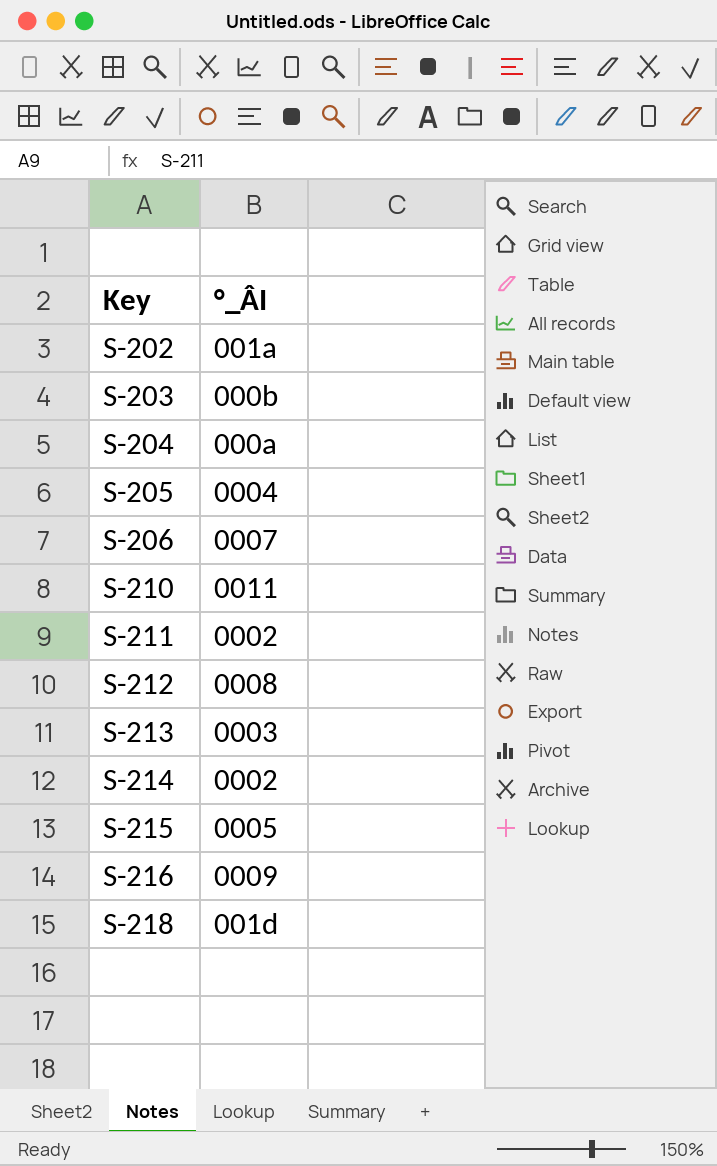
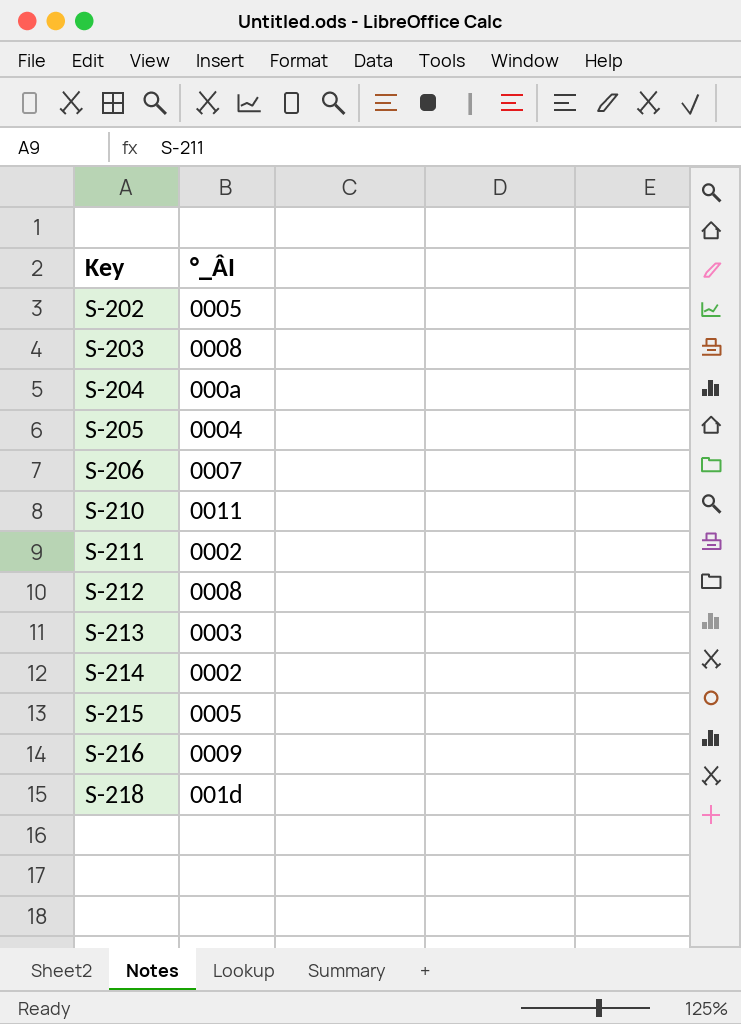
S-202 | °_ÂI: 001a -> 0005
S-203 | °_ÂI: 000b -> 0008

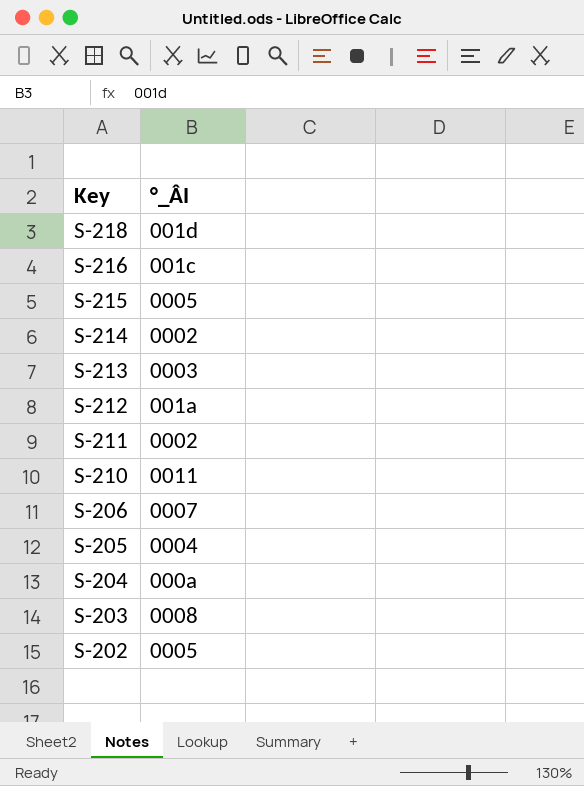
row order: Key ascending -> Key descending
S-216 | °_ÂI: 0009 -> 001c
S-212 | °_ÂI: 0008 -> 001a

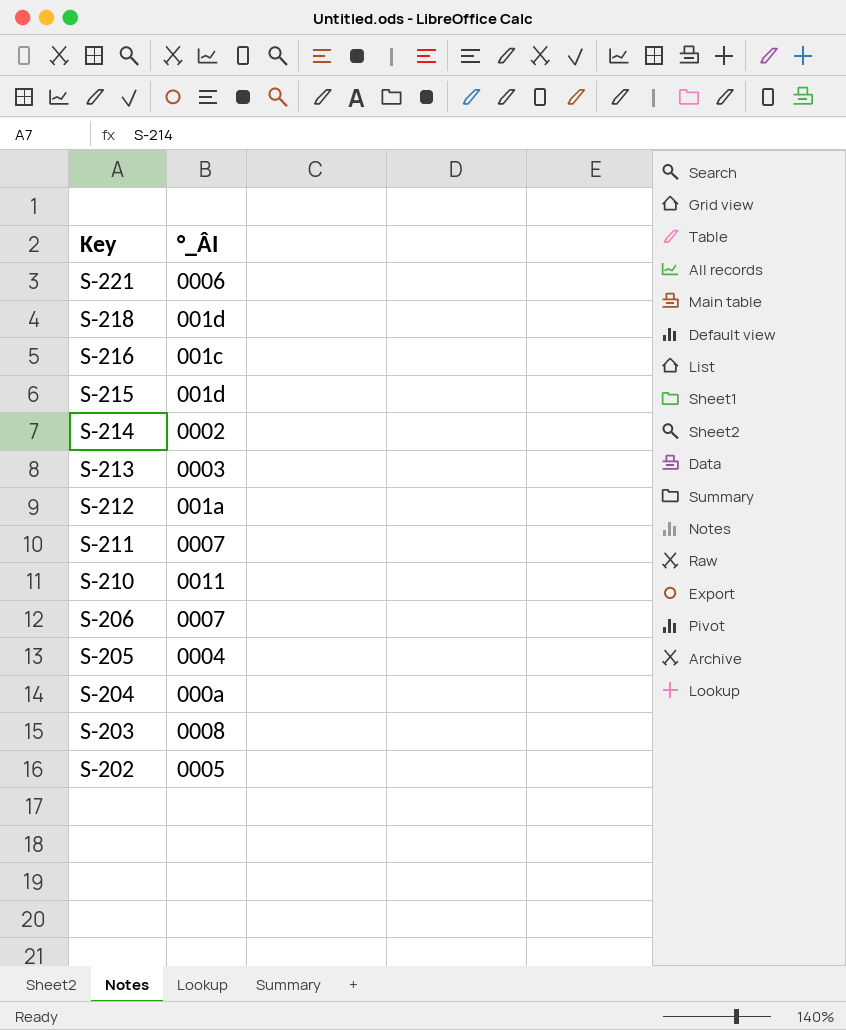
row S-221: none -> 0006
S-215 | °_ÂI: 0005 -> 001d
S-211 | °_ÂI: 0002 -> 0007

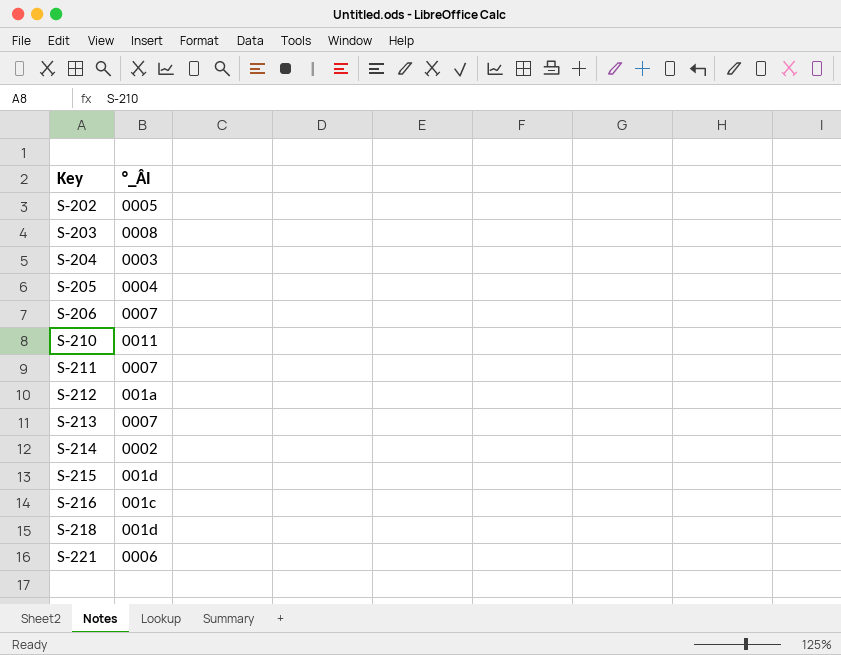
row order: Key descending -> Key ascending
S-204 | °_ÂI: 000a -> 0003
S-213 | °_ÂI: 0003 -> 0007

